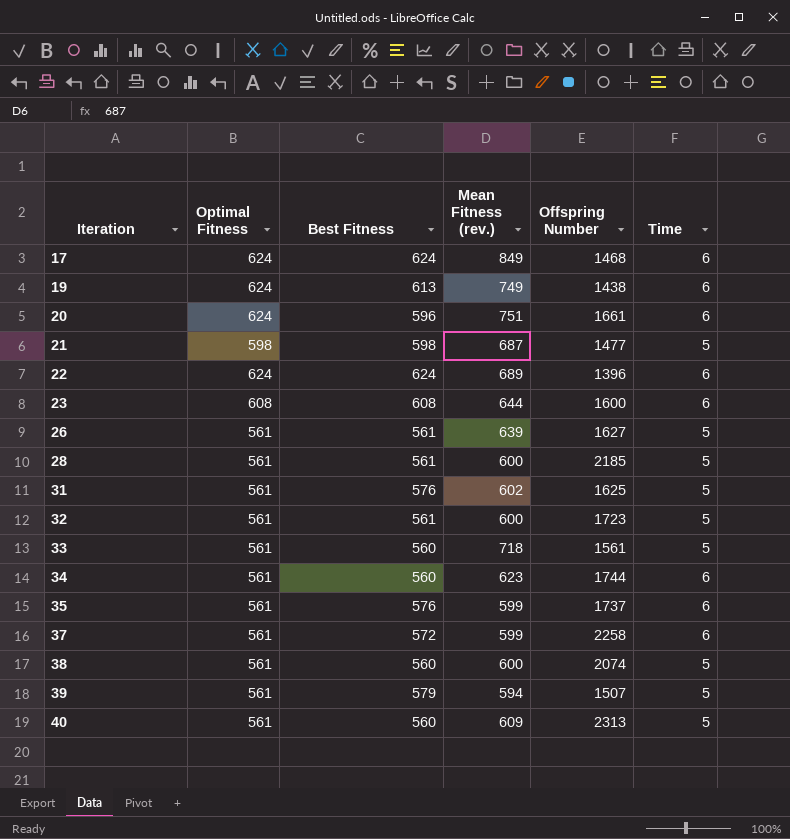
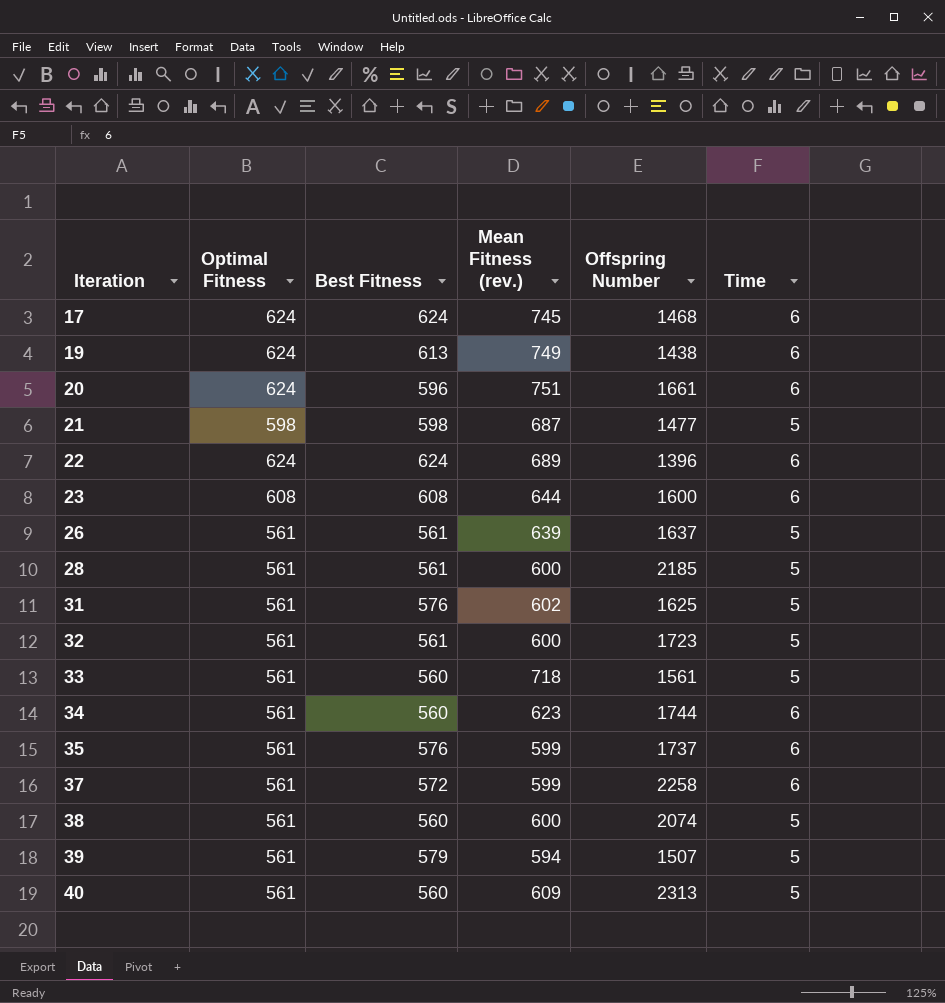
17 | Mean Fitness (rev.): 849 -> 745
26 | Offspring Number: 1627 -> 1637

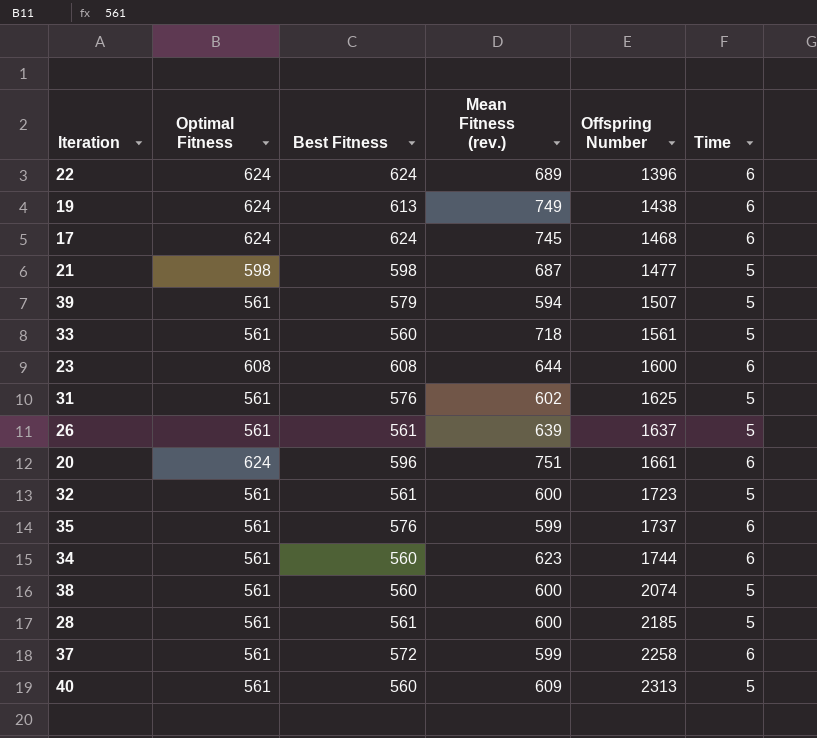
row order: Iteration ascending -> Offspring Number ascending

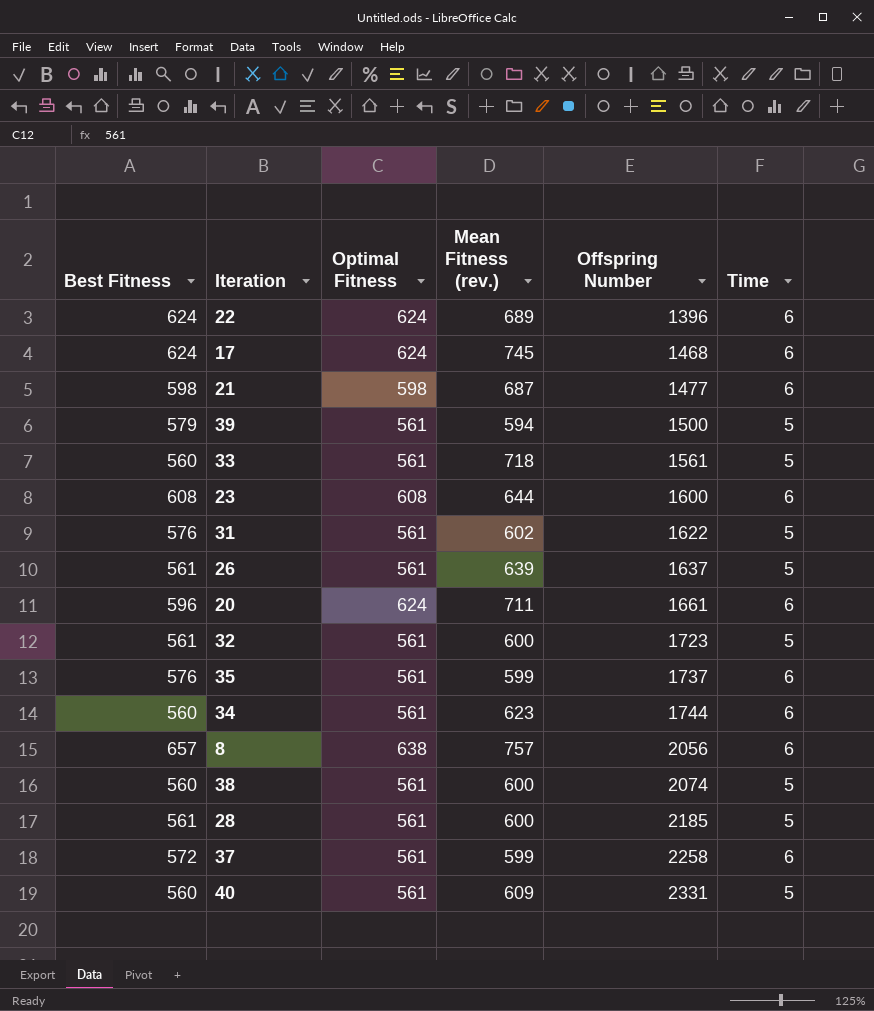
column Best Fitness | position: 3 -> 1
row 19: 624 | 613 | 749 | 1438 | 6 -> none
21 | Time: 5 -> 6
39 | Offspring Number: 1507 -> 1500
31 | Offspring Number: 1625 -> 1622
20 | Mean Fitness (rev.): 751 -> 711
row 8: none -> 657 | 638 | 757 | 2056 | 6
40 | Offspring Number: 2313 -> 2331

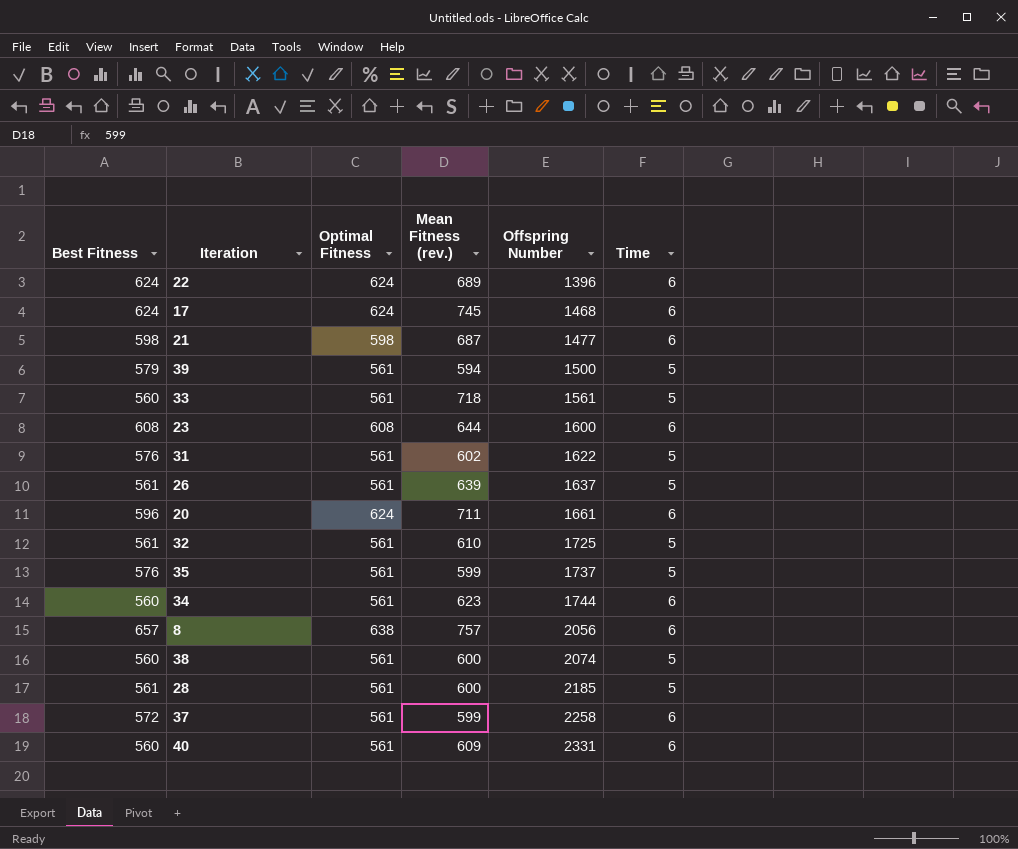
32 | Mean Fitness (rev.): 600 -> 610
32 | Offspring Number: 1723 -> 1725
35 | Time: 6 -> 5
40 | Time: 5 -> 6

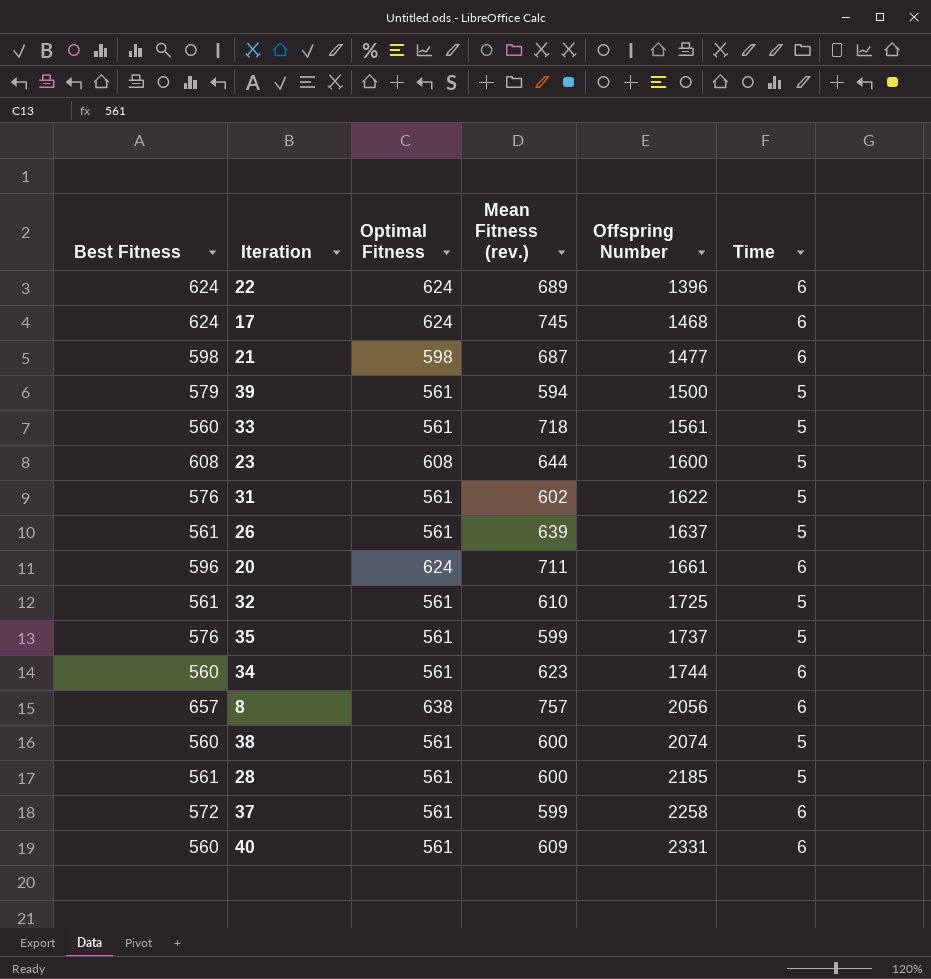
23 | Time: 6 -> 5

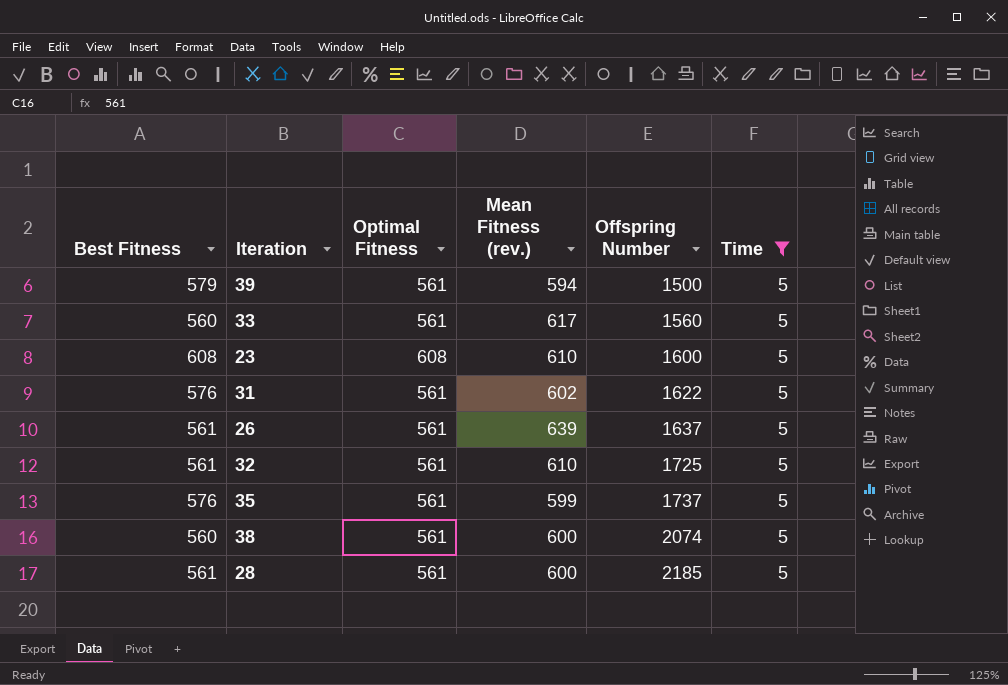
filter: none -> Time = 5
33 | Mean Fitness (rev.): 718 -> 617
33 | Offspring Number: 1561 -> 1560
23 | Mean Fitness (rev.): 644 -> 610

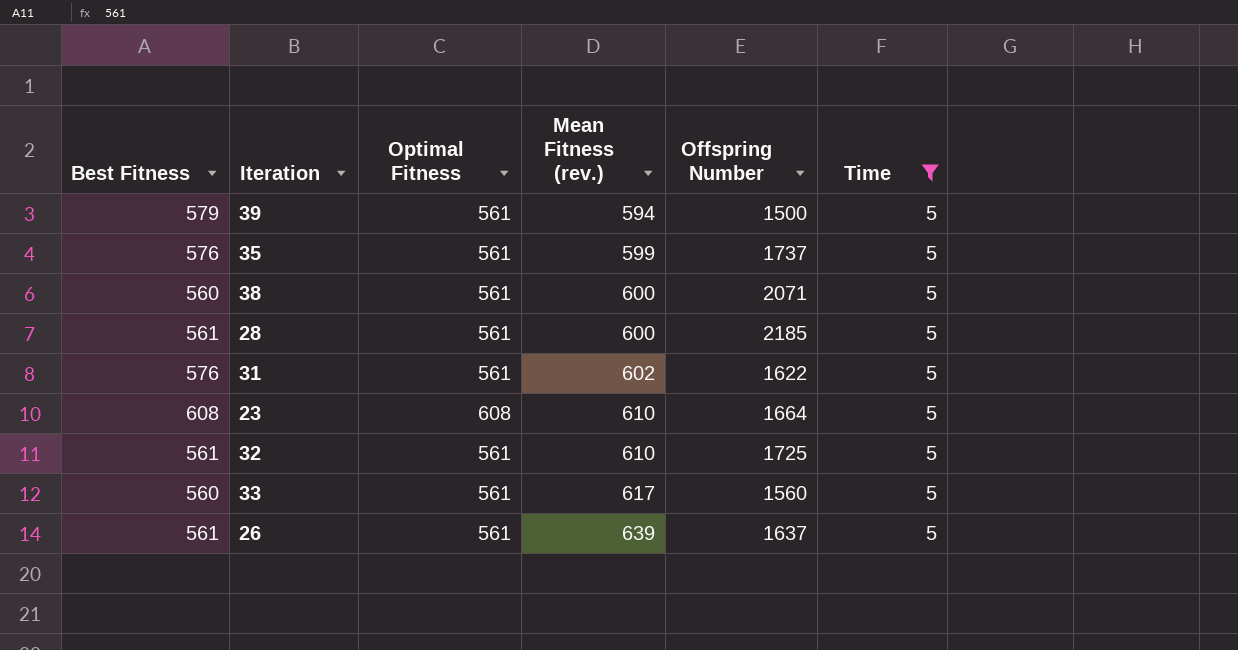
row order: Offspring Number ascending -> Mean Fitness (rev.) ascending
38 | Offspring Number: 2074 -> 2071
23 | Offspring Number: 1600 -> 1664

